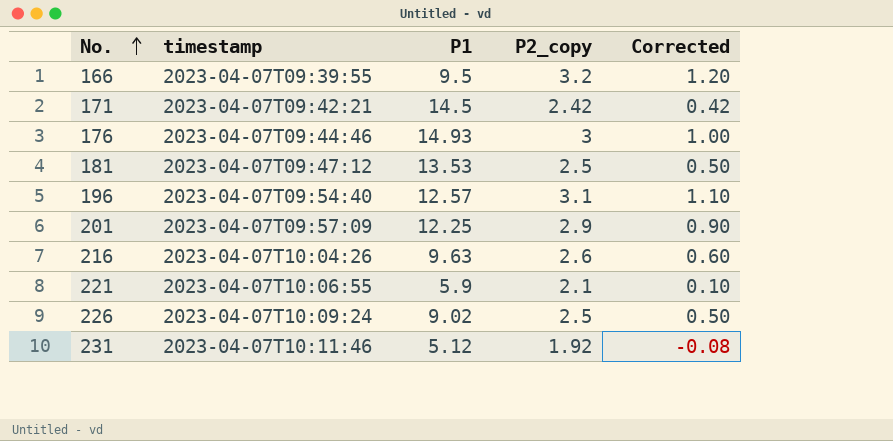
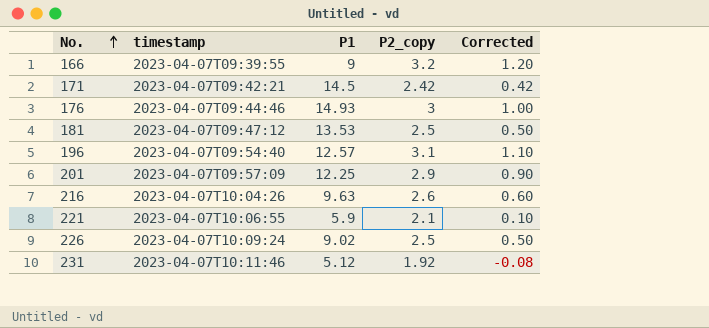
166 | P1: 9.5 -> 9

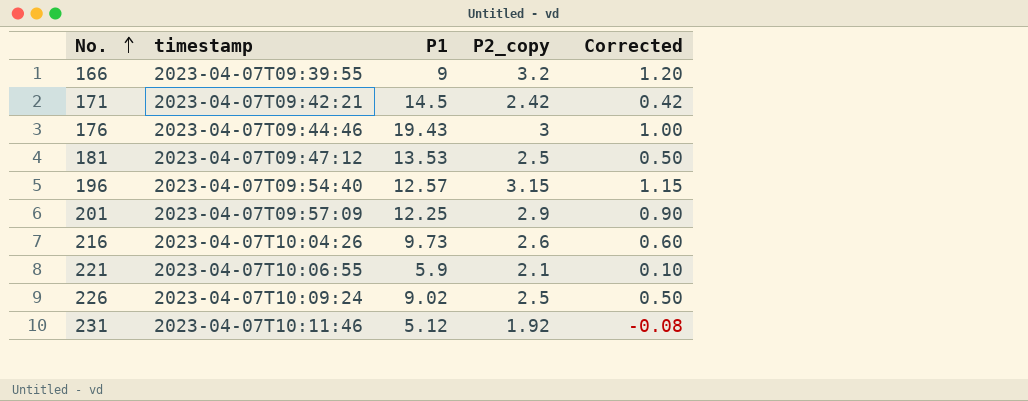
176 | P1: 14.93 -> 19.43
196 | P2_copy: 3.1 -> 3.15
196 | Corrected: 1.10 -> 1.15
216 | P1: 9.63 -> 9.73

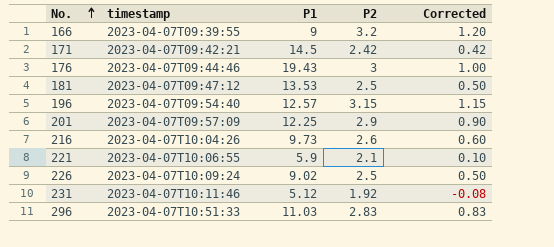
column name: P2_copy -> P2
row 296: none -> 2023-04-07T10:51:33 | 11.03 | 2.83 | 0.83

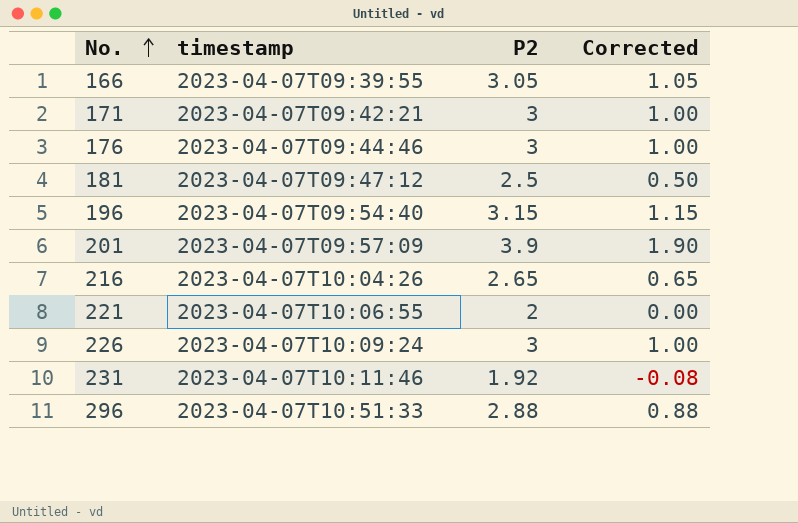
column P1 | position: 3 -> none
166 | P2: 3.2 -> 3.05
166 | Corrected: 1.20 -> 1.05
171 | P2: 2.42 -> 3
171 | Corrected: 0.42 -> 1.00
201 | P2: 2.9 -> 3.9
201 | Corrected: 0.90 -> 1.90
216 | P2: 2.6 -> 2.65
216 | Corrected: 0.60 -> 0.65
221 | P2: 2.1 -> 2
221 | Corrected: 0.10 -> 0.00
226 | P2: 2.5 -> 3
226 | Corrected: 0.50 -> 1.00
296 | P2: 2.83 -> 2.88
296 | Corrected: 0.83 -> 0.88

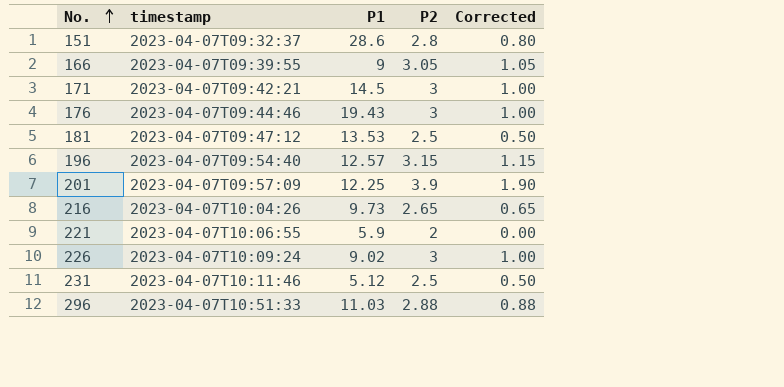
column P1 | position: none -> 3
row 151: none -> 2023-04-07T09:32:37 | 28.6 | 2.8 | 0.80
231 | P2: 1.92 -> 2.5
231 | Corrected: -0.08 -> 0.50

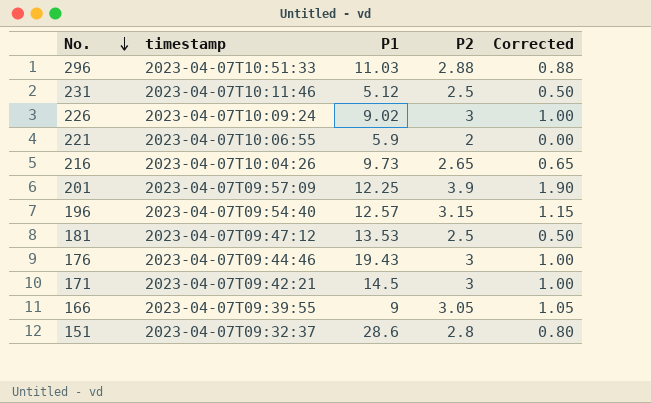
row order: No. ascending -> No. descending

